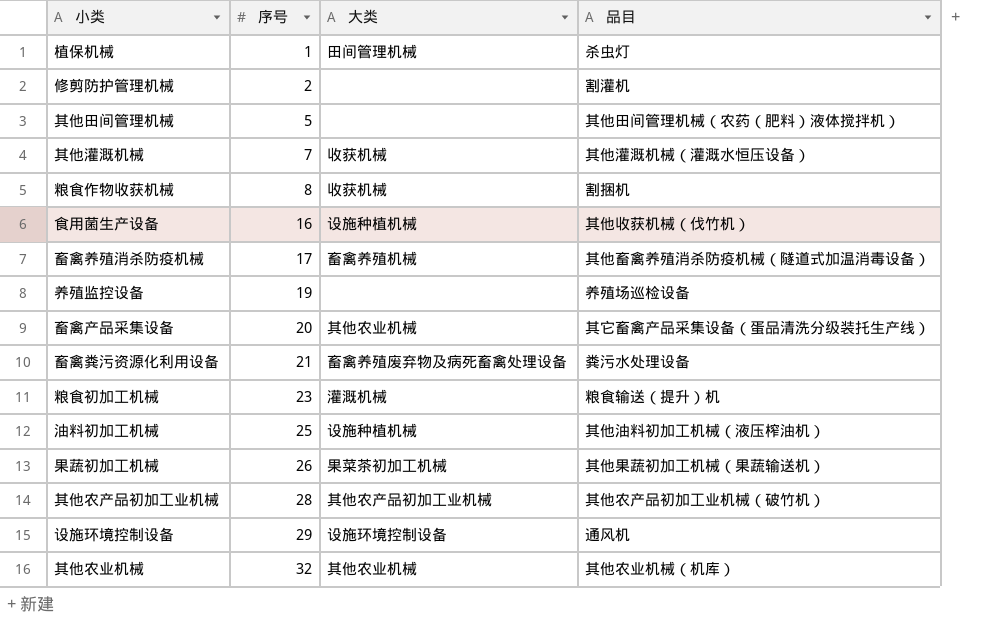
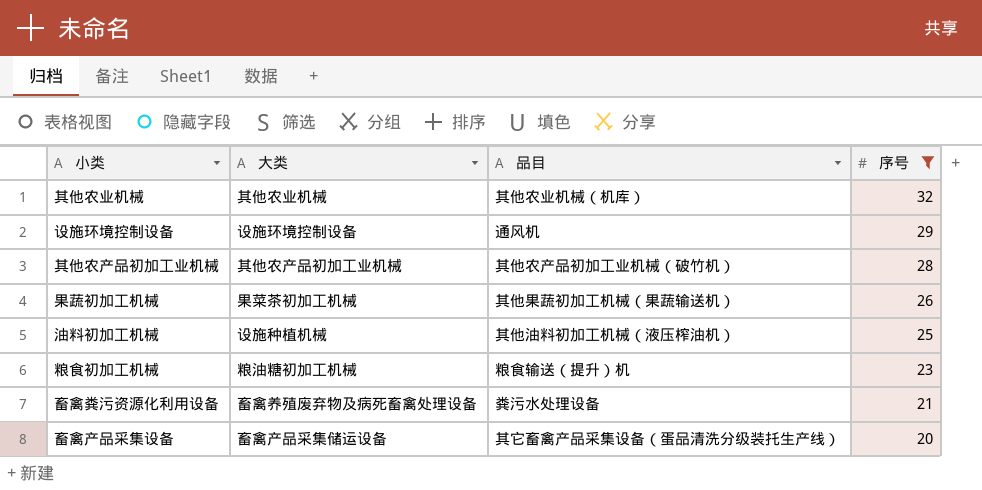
filter: none -> 序号 >= 20
row order: 序号 ascending -> 序号 descending
column 序号 | position: 2 -> 4
粮食初加工机械 | 大类: 灌溉机械 -> 粮油糖初加工机械
畜禽产品采集设备 | 大类: 其他农业机械 -> 畜禽产品采集储运设备

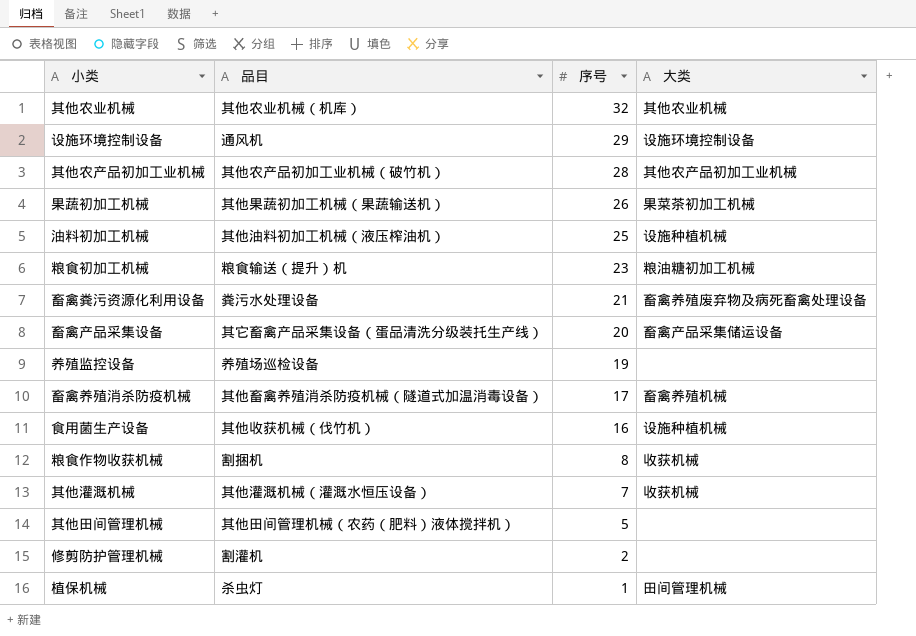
filter: 序号 >= 20 -> none
column 大类 | position: 2 -> 4

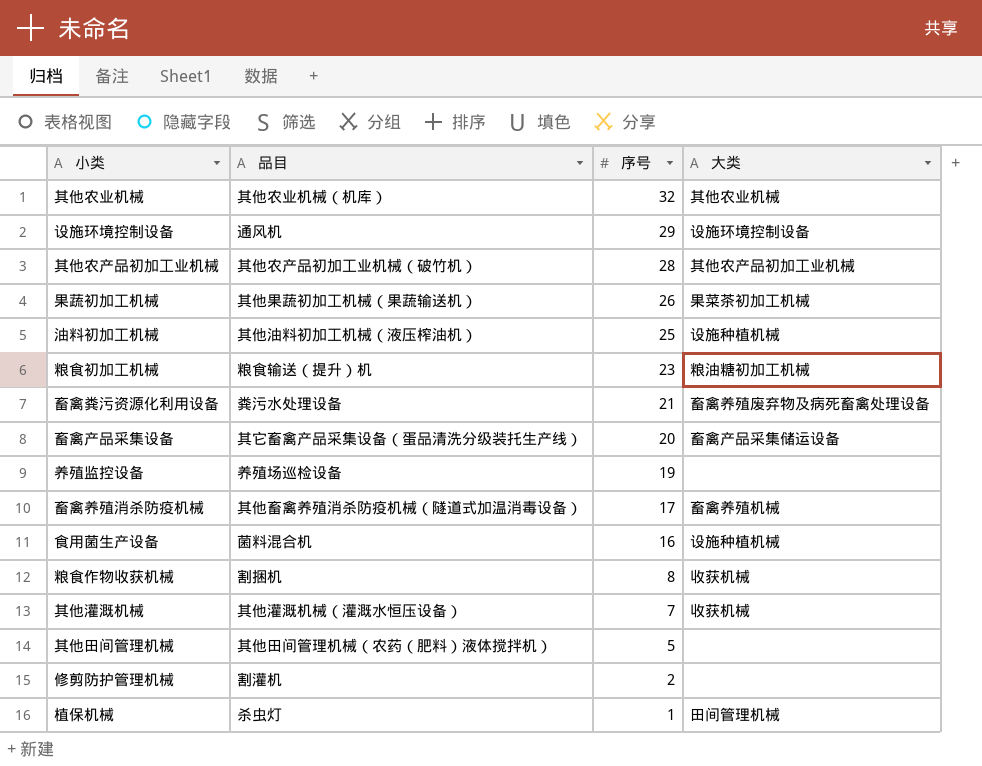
食用菌生产设备 | 品目: 其他收获机械（伐竹机） -> 菌料混合机

